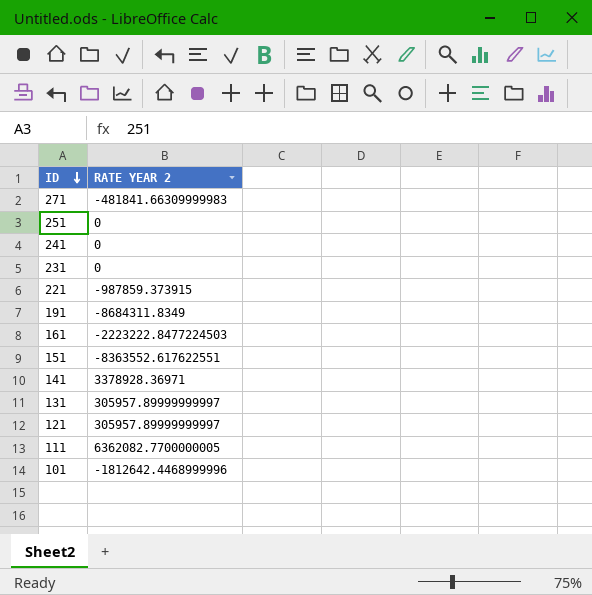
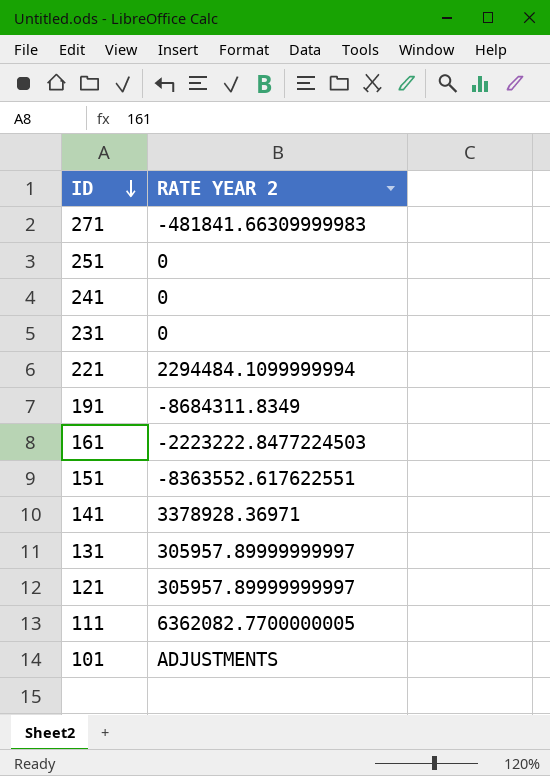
221 | RATE YEAR 2: -987859.373915 -> 2294484.1099999994
101 | RATE YEAR 2: -1812642.4468999996 -> ADJUSTMENTS

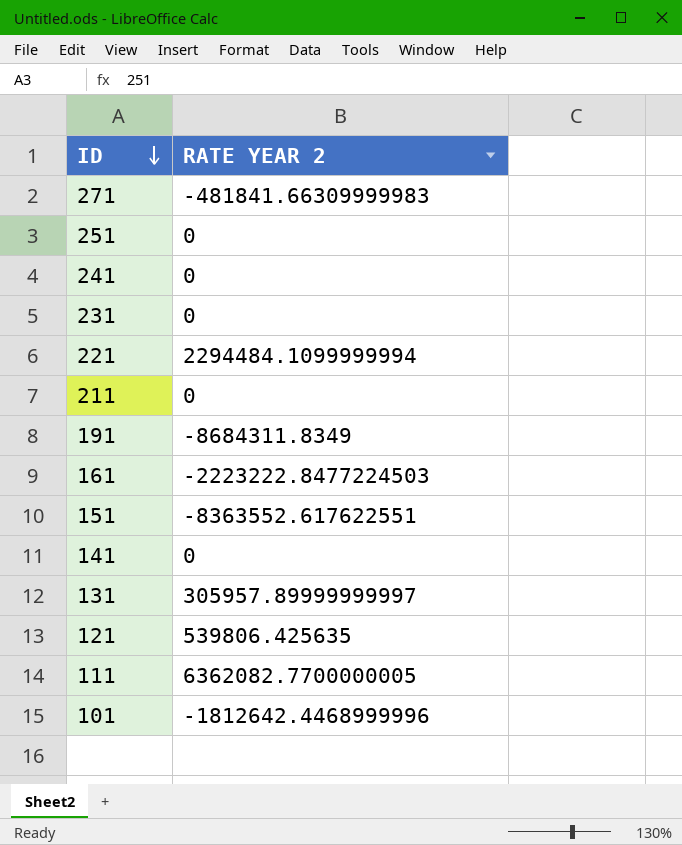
row 211: none -> 0
141 | RATE YEAR 2: 3378928.36971 -> 0
121 | RATE YEAR 2: 305957.89999999997 -> 539806.425635
101 | RATE YEAR 2: ADJUSTMENTS -> -1812642.4468999996

